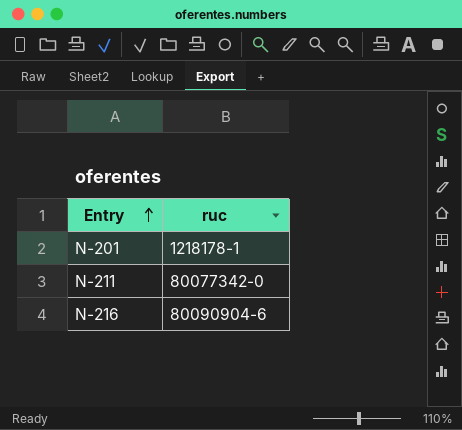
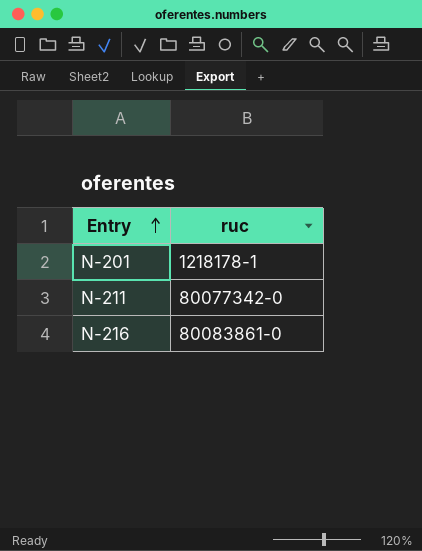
N-216 | ruc: 80090904-6 -> 80083861-0

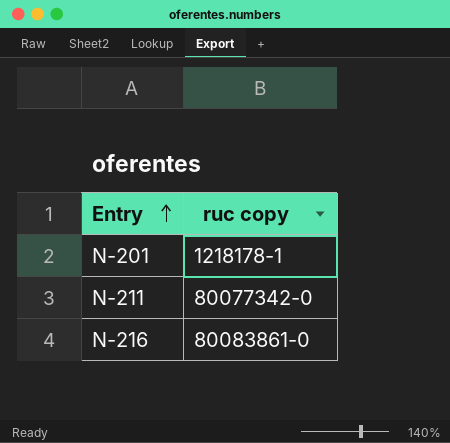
column name: ruc -> ruc copy

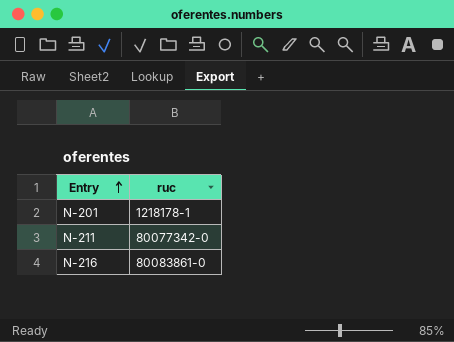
column name: ruc copy -> ruc

